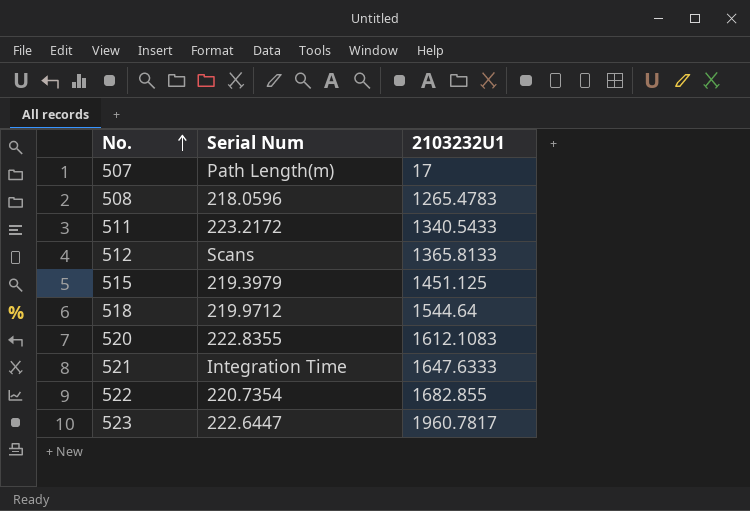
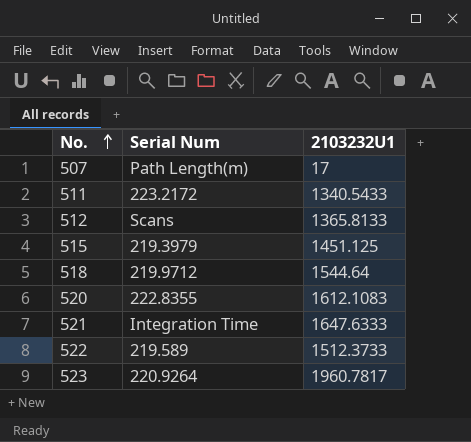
row 508: 218.0596 | 1265.4783 -> none
522 | Serial Num: 220.7354 -> 219.589
522 | 2103232U1: 1682.855 -> 1512.3733
523 | Serial Num: 222.6447 -> 220.9264

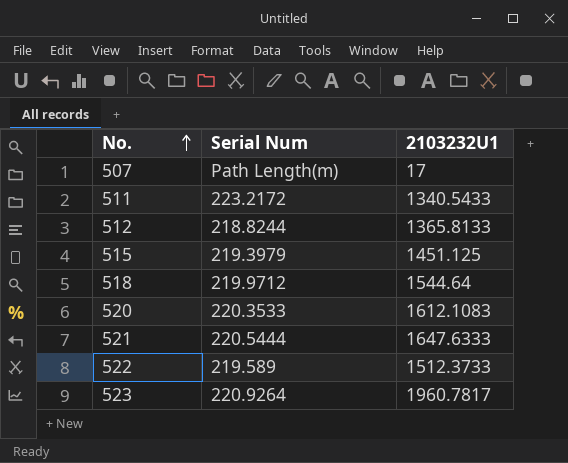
512 | Serial Num: Scans -> 218.8244
520 | Serial Num: 222.8355 -> 220.3533
521 | Serial Num: Integration Time -> 220.5444

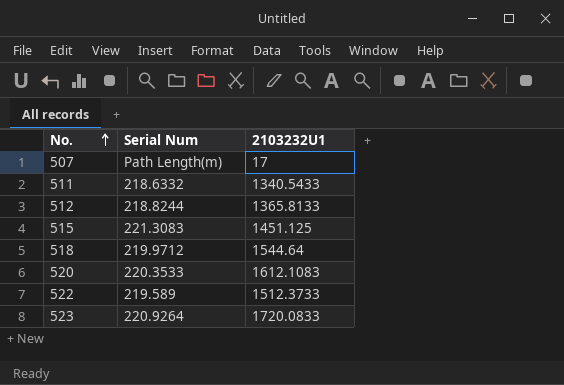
row 521: 220.5444 | 1647.6333 -> none
511 | Serial Num: 223.2172 -> 218.6332
515 | Serial Num: 219.3979 -> 221.3083
523 | 2103232U1: 1960.7817 -> 1720.0833

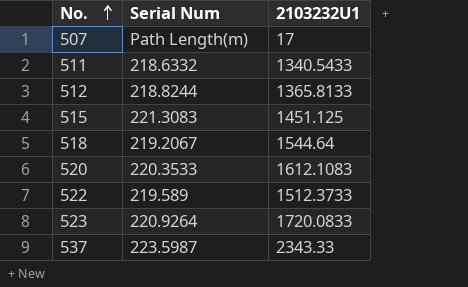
518 | Serial Num: 219.9712 -> 219.2067
row 537: none -> 223.5987 | 2343.33

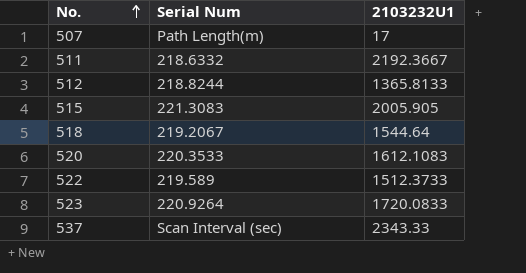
511 | 2103232U1: 1340.5433 -> 2192.3667
515 | 2103232U1: 1451.125 -> 2005.905
537 | Serial Num: 223.5987 -> Scan Interval (sec)

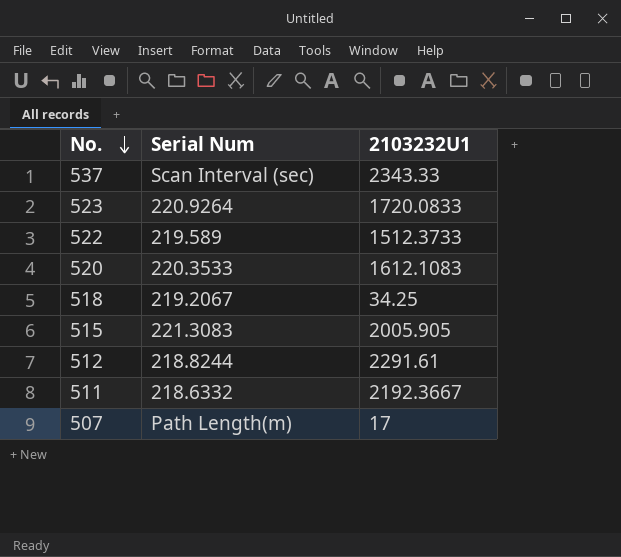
row order: No. ascending -> No. descending
518 | 2103232U1: 1544.64 -> 34.25
512 | 2103232U1: 1365.8133 -> 2291.61

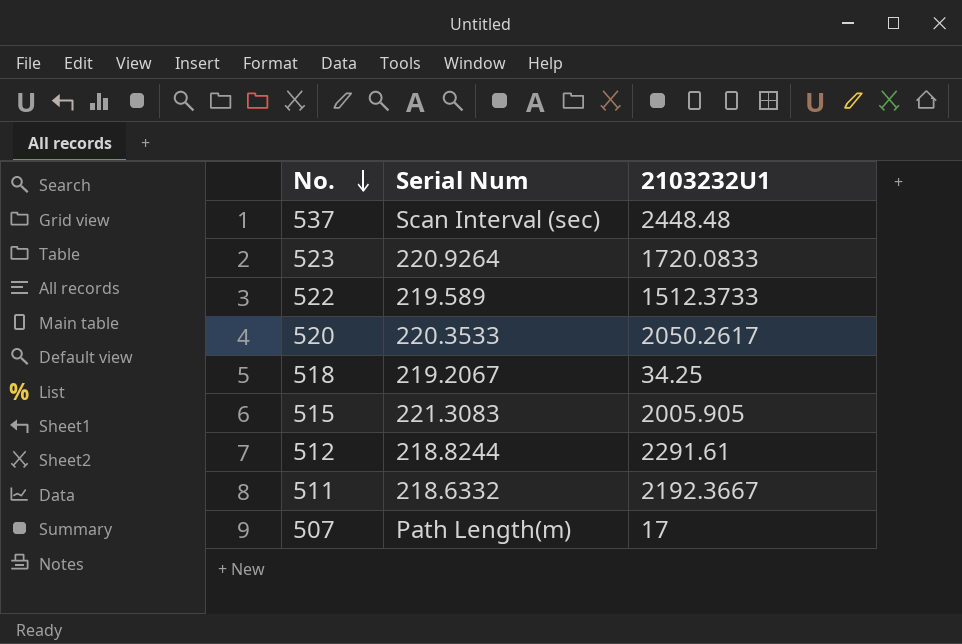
537 | 2103232U1: 2343.33 -> 2448.48
520 | 2103232U1: 1612.1083 -> 2050.2617

